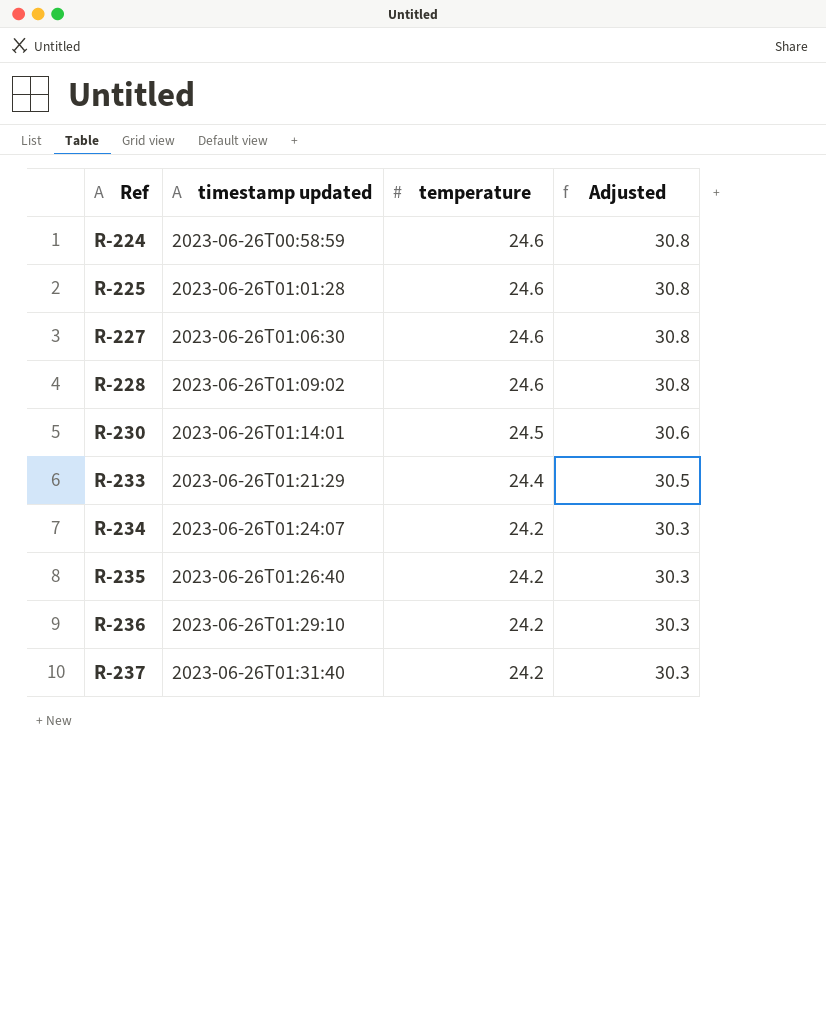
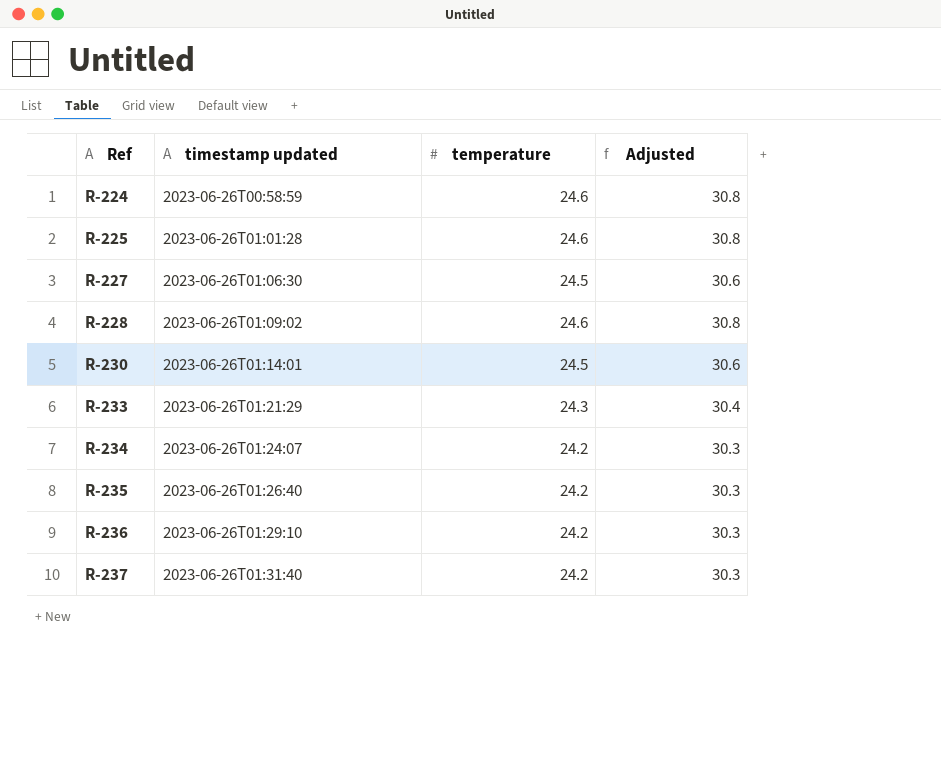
R-227 | temperature: 24.6 -> 24.5
R-227 | Adjusted: 30.8 -> 30.6
R-233 | temperature: 24.4 -> 24.3
R-233 | Adjusted: 30.5 -> 30.4

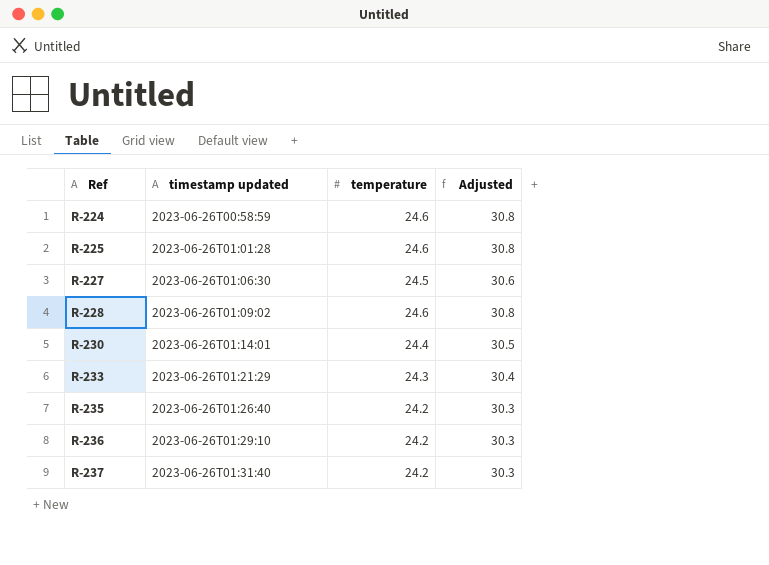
row R-234: 2023-06-26T01:24:07 | 24.2 | 30.3 -> none
R-230 | temperature: 24.5 -> 24.4
R-230 | Adjusted: 30.6 -> 30.5

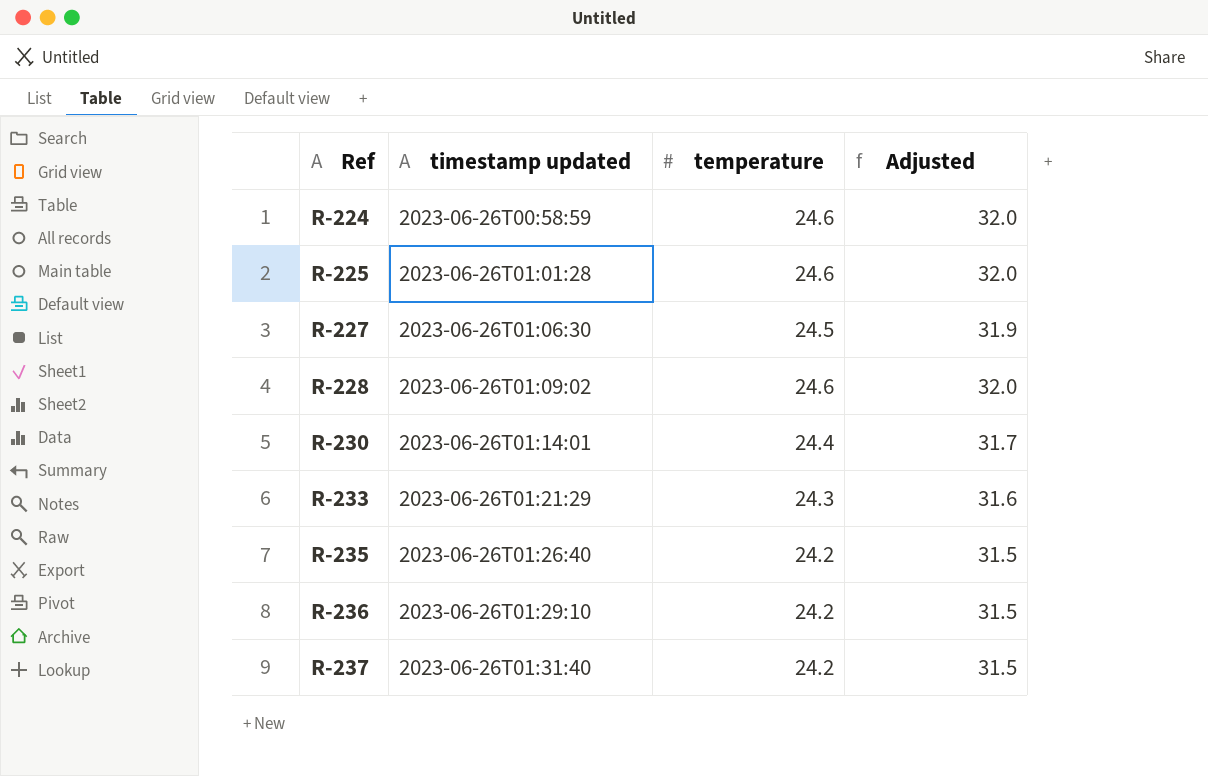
column Adjusted | formula: [temperature] * 1.25 -> [temperature] * 1.3

